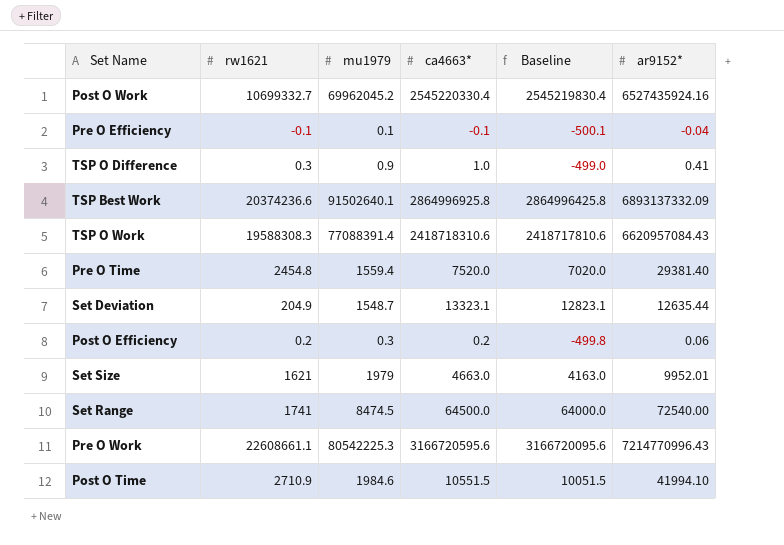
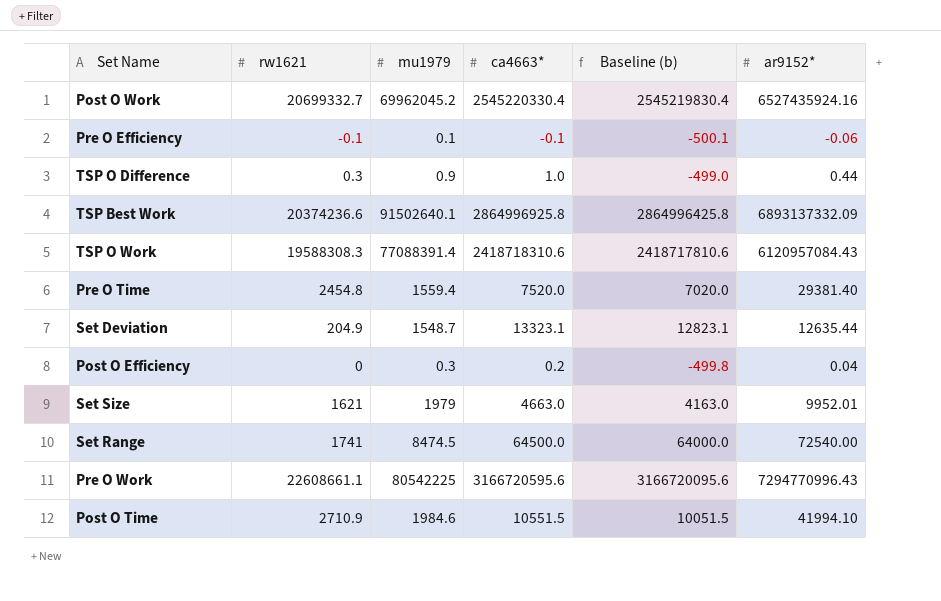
column name: Baseline -> Baseline (b)
Post O Work | rw1621: 10699332.7 -> 20699332.7
Pre O Efficiency | ar9152*: -0.04 -> -0.06
TSP O Difference | ar9152*: 0.41 -> 0.44
TSP O Work | ar9152*: 6620957084.43 -> 6120957084.43
Post O Efficiency | rw1621: 0.2 -> 0
Post O Efficiency | ar9152*: 0.06 -> 0.04
Pre O Work | mu1979: 80542225.3 -> 80542225
Pre O Work | ar9152*: 7214770996.43 -> 7294770996.43

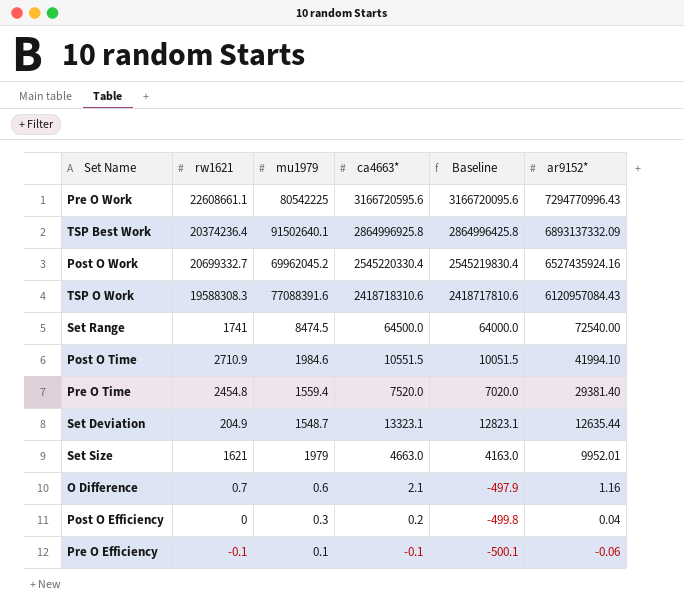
row order: none -> ar9152* descending
column name: Baseline (b) -> Baseline
row TSP O Difference: 0.3 | 0.9 | 1.0 | -499.0 | 0.44 -> none
TSP Best Work | rw1621: 20374236.6 -> 20374236.4
TSP O Work | mu1979: 77088391.4 -> 77088391.6
row O Difference: none -> 0.7 | 0.6 | 2.1 | -497.9 | 1.16

